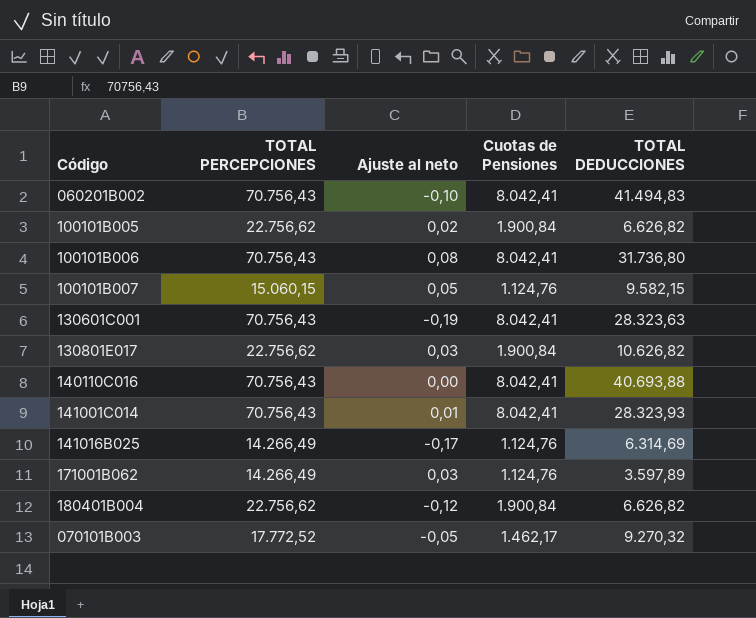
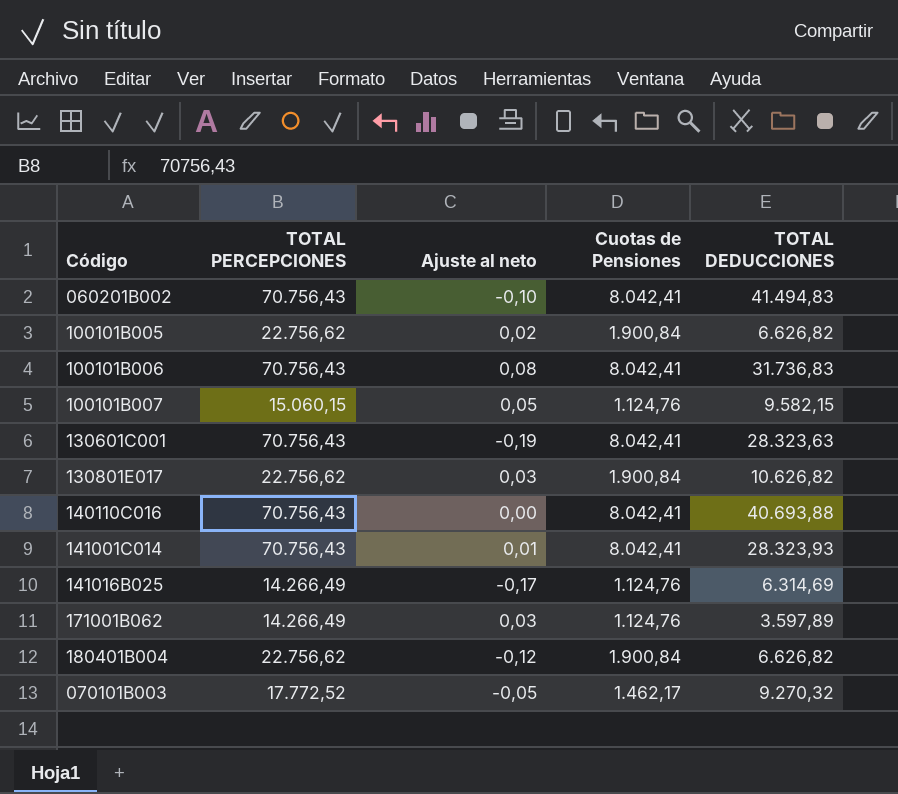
100101B006 | TOTAL DEDUCCIONES: 31.736,80 -> 31.736,83

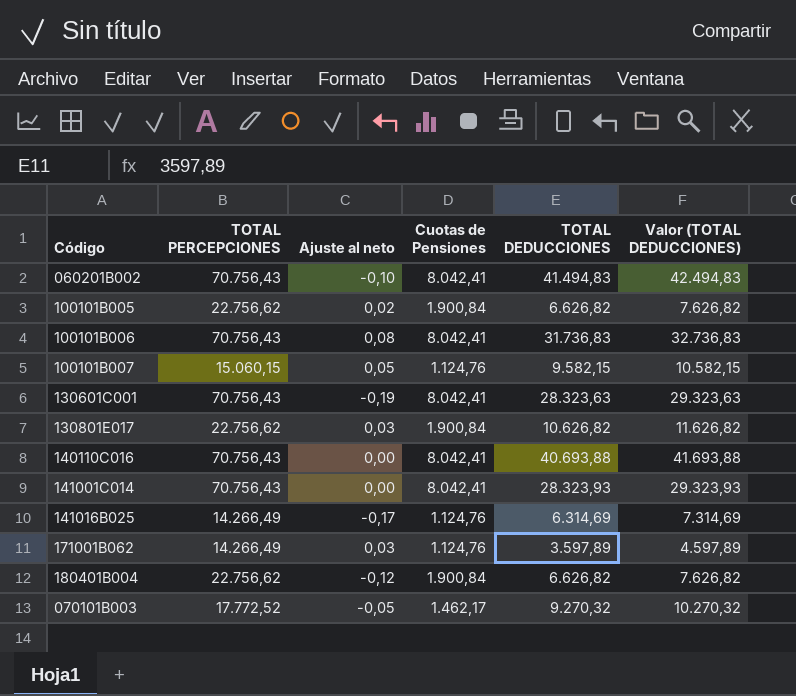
column Valor (TOTAL DEDUCCIONES) | formula: none -> [TOTAL DEDUCCIONES] + 1000
141001C014 | Ajuste al neto: 0,01 -> 0,00

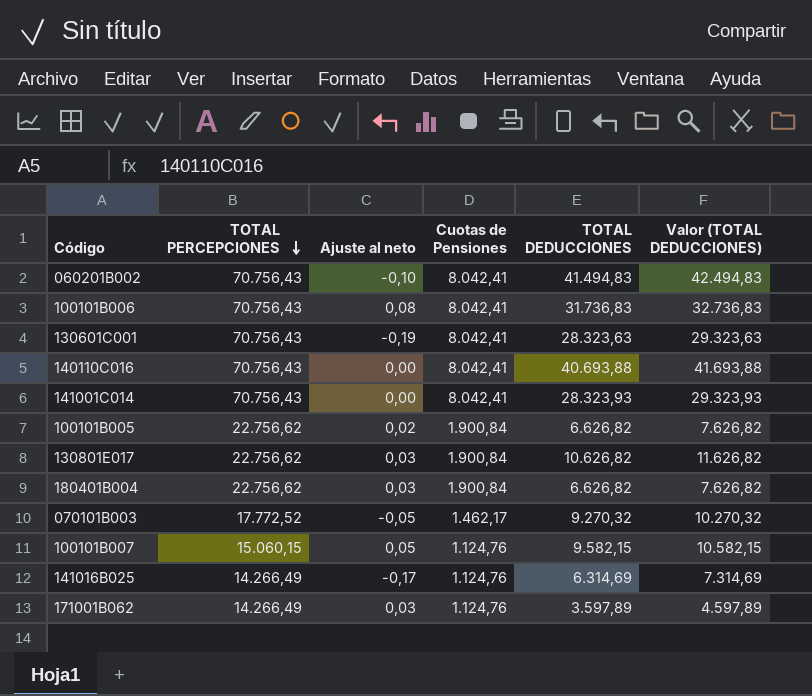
row order: none -> TOTAL PERCEPCIONES descending
180401B004 | Ajuste al neto: -0,12 -> 0,03

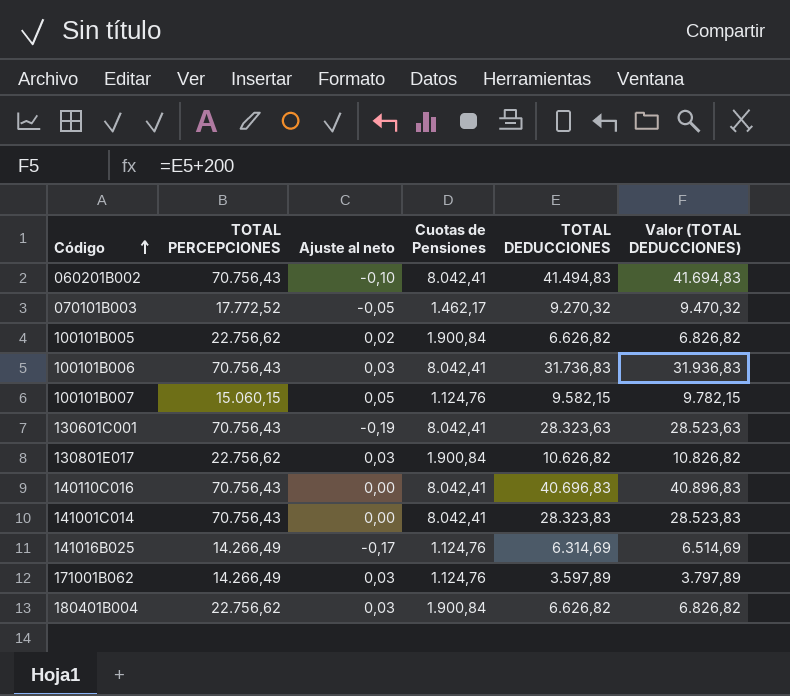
row order: TOTAL PERCEPCIONES descending -> Código ascending
column Valor (TOTAL DEDUCCIONES) | formula: [TOTAL DEDUCCIONES] + 1000 -> [TOTAL DEDUCCIONES] + 200
100101B006 | Ajuste al neto: 0,08 -> 0,03
140110C016 | TOTAL DEDUCCIONES: 40.693,88 -> 40.696,83
141001C014 | TOTAL DEDUCCIONES: 28.323,93 -> 28.323,83

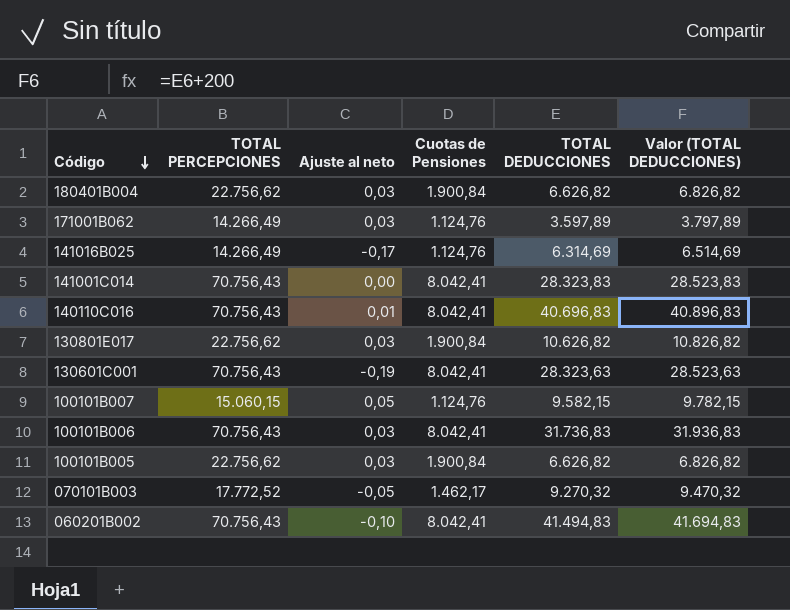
row order: Código ascending -> Código descending
140110C016 | Ajuste al neto: 0,00 -> 0,01
100101B005 | Ajuste al neto: 0,02 -> 0,03

